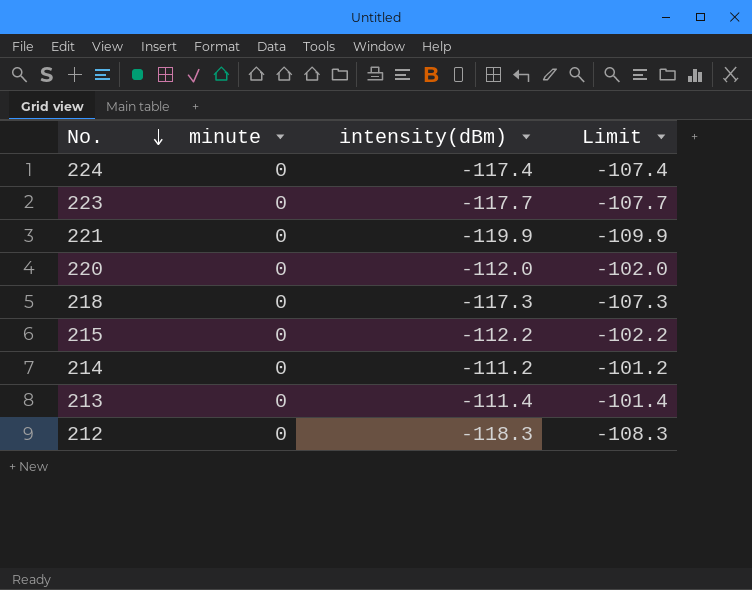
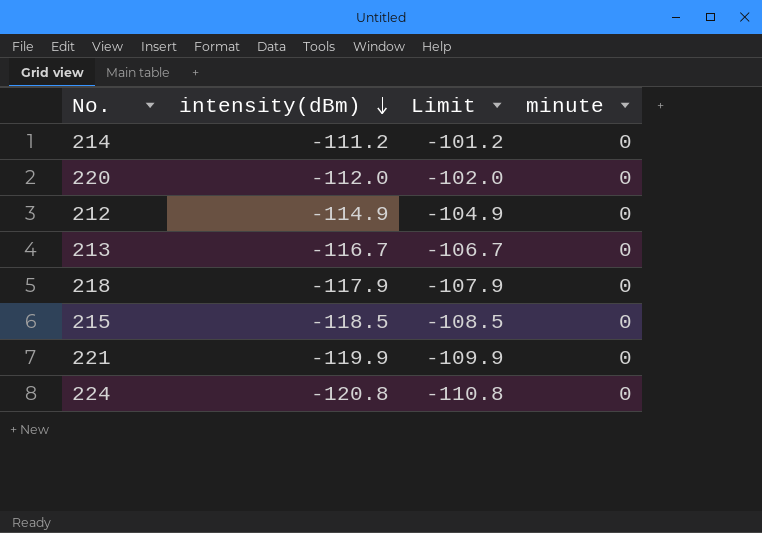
row order: No. descending -> intensity(dBm) descending
column minute | position: 2 -> 4
row 223: 0 | -117.7 | -107.7 -> none
212 | intensity(dBm): -118.3 -> -114.9
212 | Limit: -108.3 -> -104.9
213 | intensity(dBm): -111.4 -> -116.7
213 | Limit: -101.4 -> -106.7
218 | intensity(dBm): -117.3 -> -117.9
218 | Limit: -107.3 -> -107.9
215 | intensity(dBm): -112.2 -> -118.5
215 | Limit: -102.2 -> -108.5
224 | intensity(dBm): -117.4 -> -120.8
224 | Limit: -107.4 -> -110.8

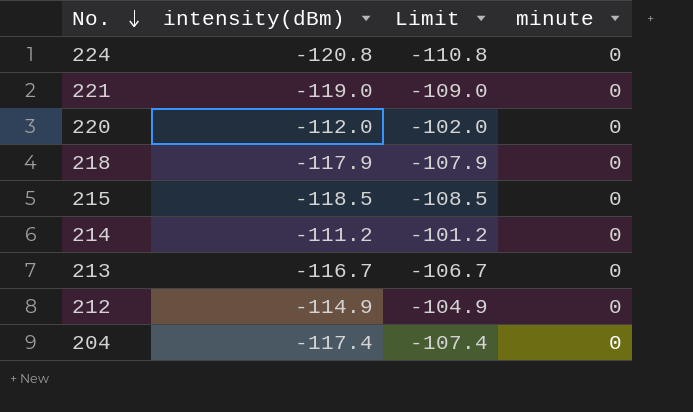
row order: intensity(dBm) descending -> No. descending
221 | intensity(dBm): -119.9 -> -119.0
221 | Limit: -109.9 -> -109.0
row 204: none -> -117.4 | -107.4 | 0

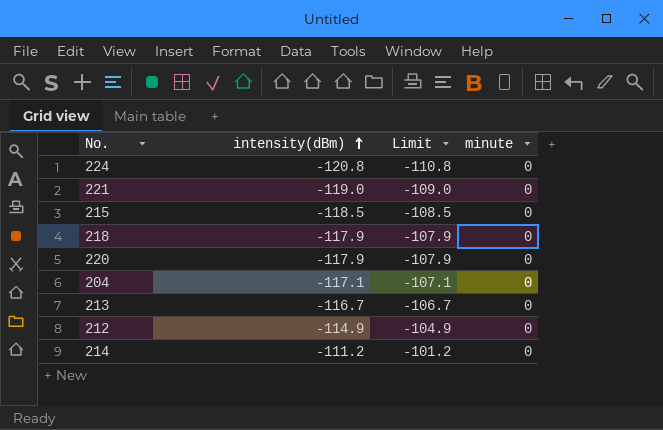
row order: No. descending -> intensity(dBm) ascending
220 | intensity(dBm): -112.0 -> -117.9
220 | Limit: -102.0 -> -107.9
204 | intensity(dBm): -117.4 -> -117.1
204 | Limit: -107.4 -> -107.1

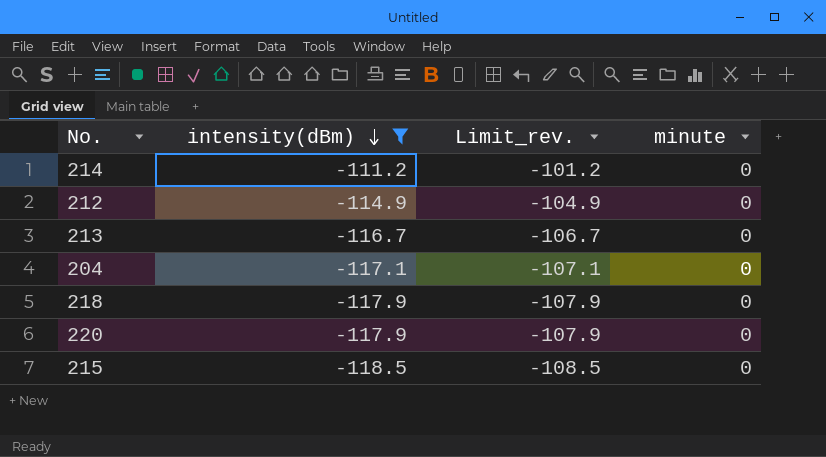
filter: none -> intensity(dBm) >= -118.5
row order: intensity(dBm) ascending -> intensity(dBm) descending
column name: Limit -> Limit_rev.

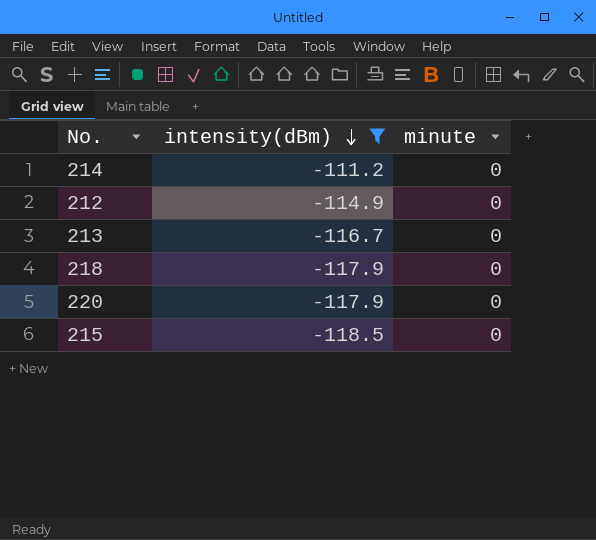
column Limit_rev. | formula: [intensity(dBm)] + 10 -> none
row 204: -117.1 | -107.1 | 0 -> none

